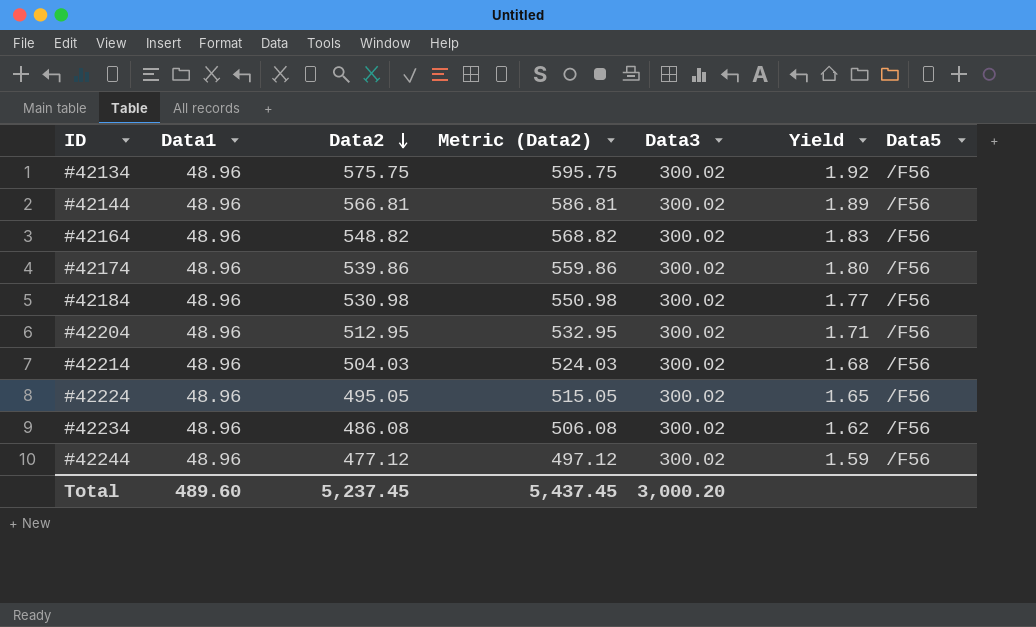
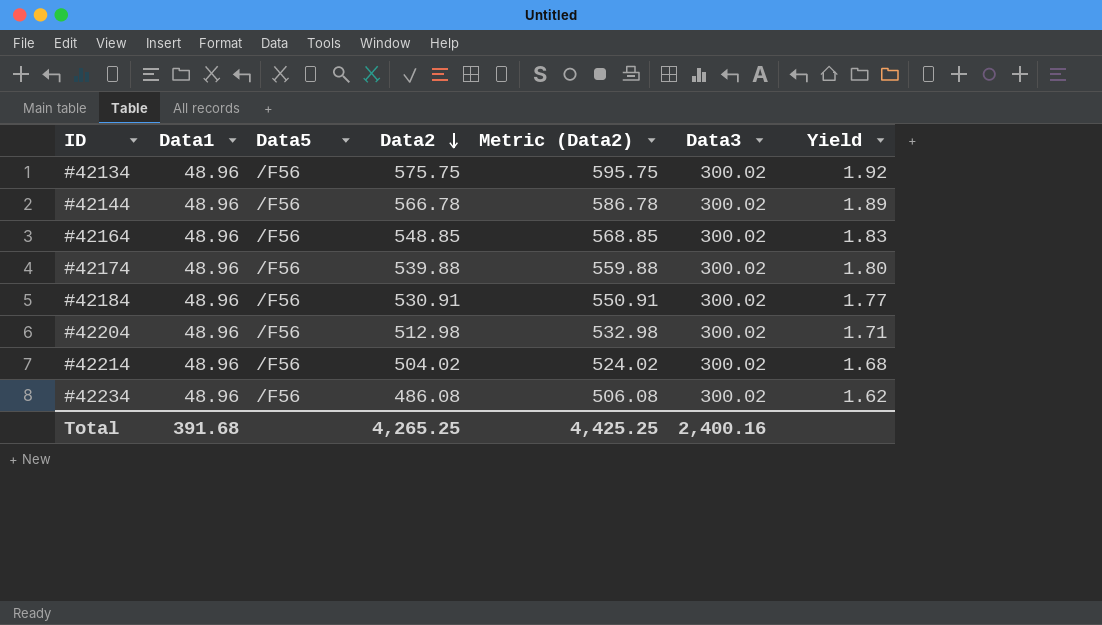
column Data5 | position: 7 -> 3
row #42224: 48.96 | 495.05 | 515.05 | 300.02 | 1.65 | /F56 -> none
row #42244: 48.96 | 477.12 | 497.12 | 300.02 | 1.59 | /F56 -> none
#42144 | Data2: 566.81 -> 566.78
#42144 | Metric (Data2): 586.81 -> 586.78
#42164 | Data2: 548.82 -> 548.85
#42164 | Metric (Data2): 568.82 -> 568.85
#42174 | Data2: 539.86 -> 539.88
#42174 | Metric (Data2): 559.86 -> 559.88
#42184 | Data2: 530.98 -> 530.91
#42184 | Metric (Data2): 550.98 -> 550.91
#42204 | Data2: 512.95 -> 512.98
#42204 | Metric (Data2): 532.95 -> 532.98
#42214 | Data2: 504.03 -> 504.02
#42214 | Metric (Data2): 524.03 -> 524.02
Total | Data1: 489.60 -> 391.68
Total | Data2: 5,237.45 -> 4,265.25
Total | Metric (Data2): 5,437.45 -> 4,425.25
Total | Data3: 3,000.20 -> 2,400.16

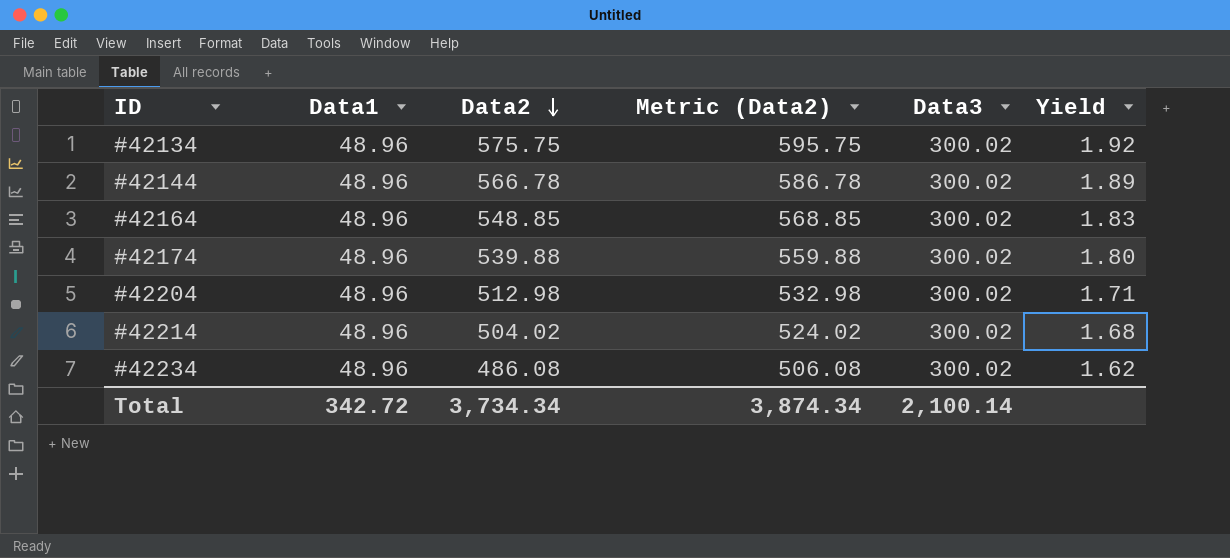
column Data5 | position: 3 -> none
row #42184: 48.96 | /F56 | 530.91 | 550.91 | 300.02 | 1.77 -> none
Total | Data1: 391.68 -> 342.72
Total | Data2: 4,265.25 -> 3,734.34
Total | Metric (Data2): 4,425.25 -> 3,874.34
Total | Data3: 2,400.16 -> 2,100.14

